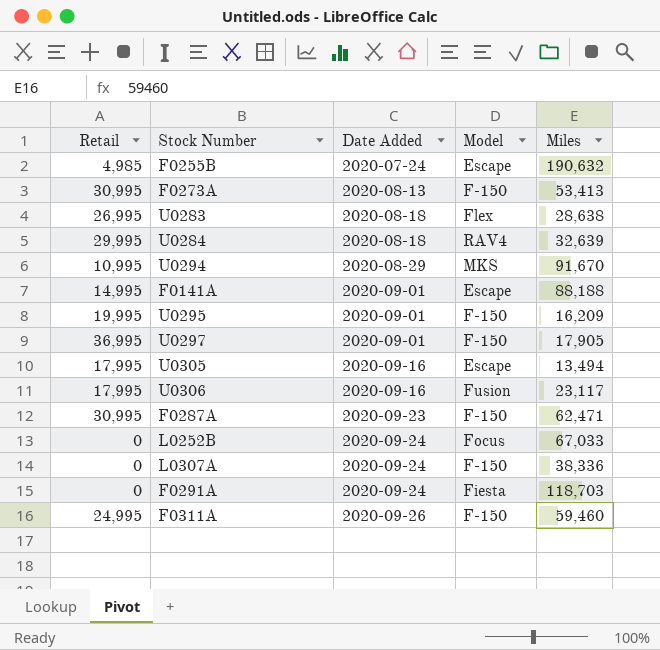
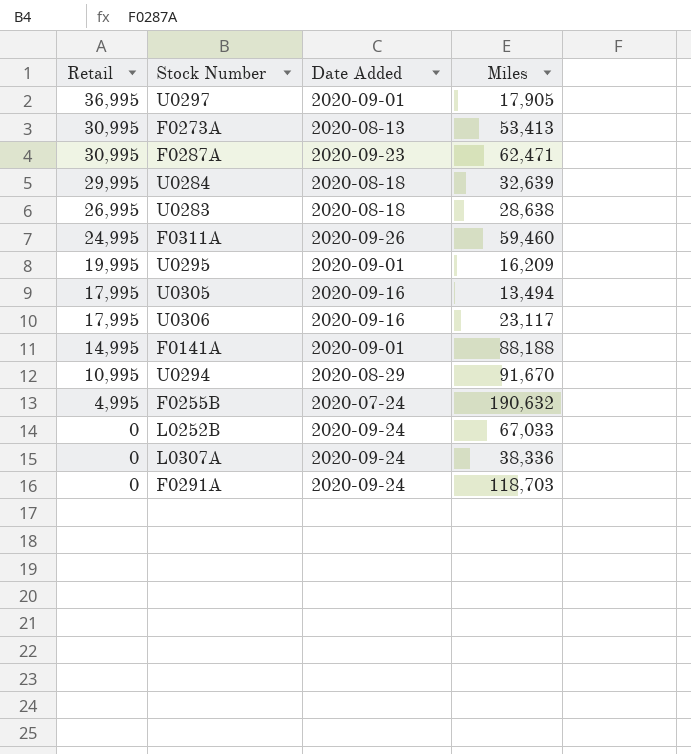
row order: Date Added ascending -> Retail descending
column Model | position: 4 -> none
F0255B | Retail: 4,985 -> 4,995

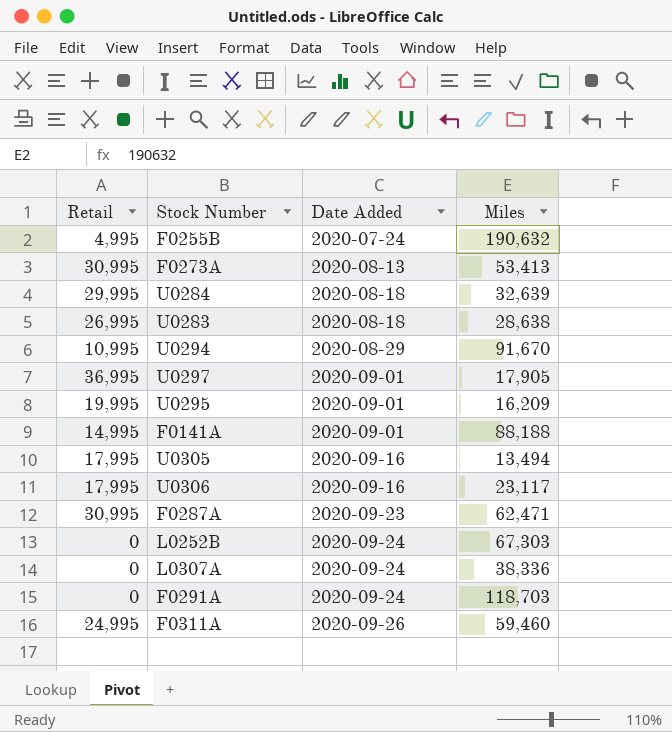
row order: Retail descending -> Date Added ascending
L0252B | Miles: 67,033 -> 67,303

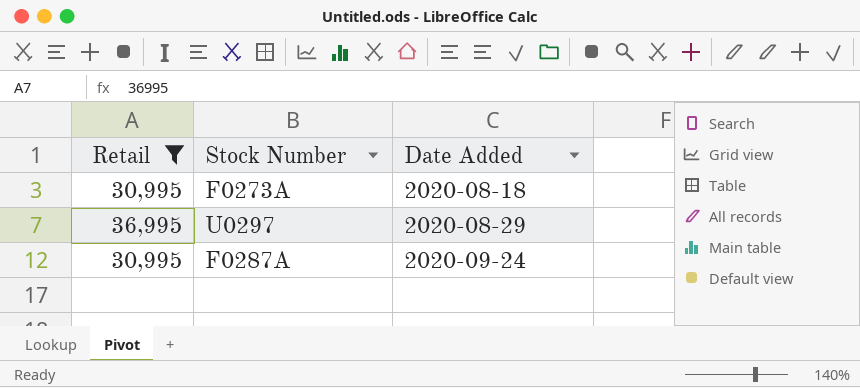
filter: none -> Retail >= 30,995
column Miles | position: 4 -> none
F0273A | Date Added: 2020-08-13 -> 2020-08-18
U0297 | Date Added: 2020-09-01 -> 2020-08-29
F0287A | Date Added: 2020-09-23 -> 2020-09-24

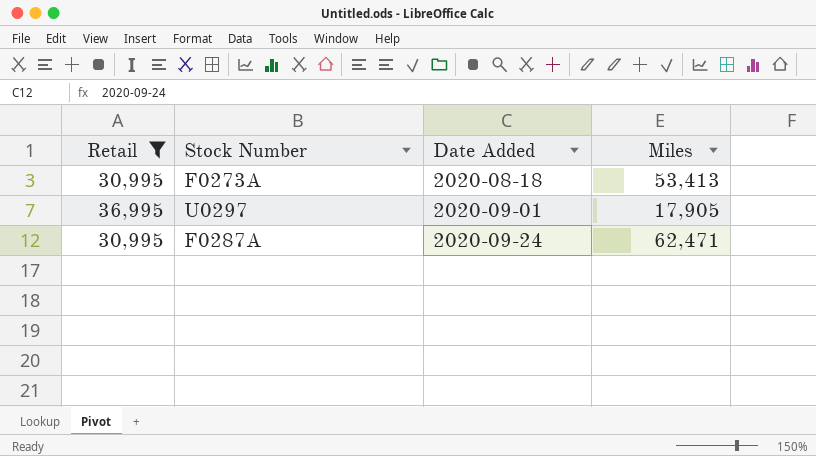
column Miles | position: none -> 4
U0297 | Date Added: 2020-08-29 -> 2020-09-01

